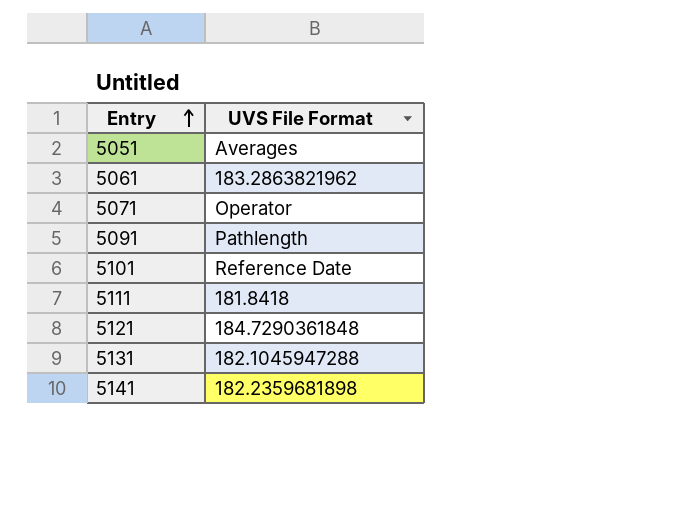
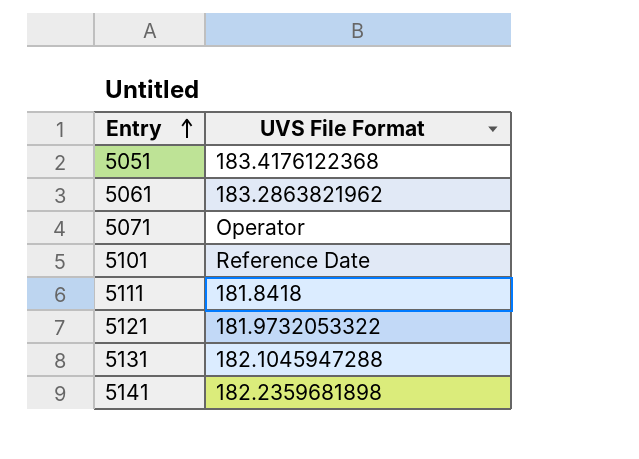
row 5091: Pathlength -> none
5051 | UVS File Format: Averages -> 183.4176122368
5121 | UVS File Format: 184.7290361848 -> 181.9732053322

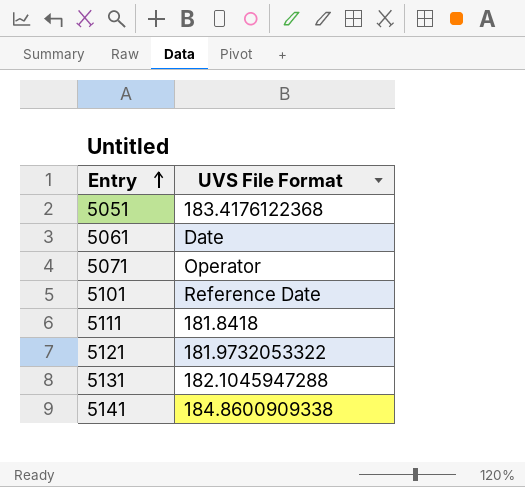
5061 | UVS File Format: 183.2863821962 -> Date
5141 | UVS File Format: 182.2359681898 -> 184.8600909338

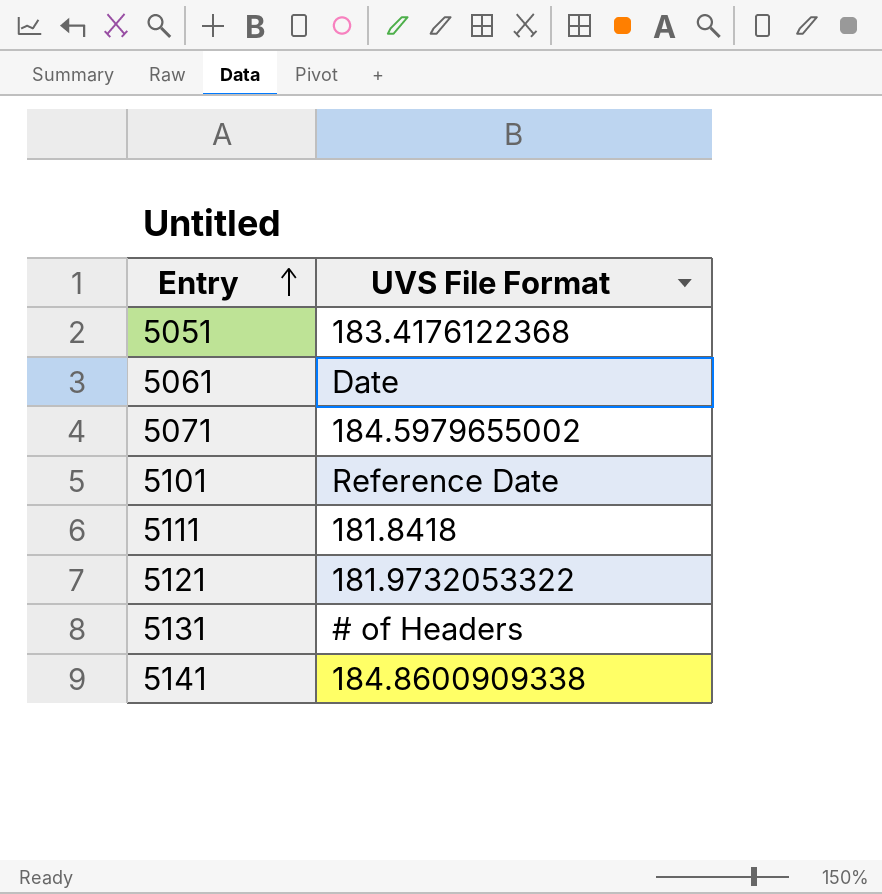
5071 | UVS File Format: Operator -> 184.5979655002
5131 | UVS File Format: 182.1045947288 -> # of Headers

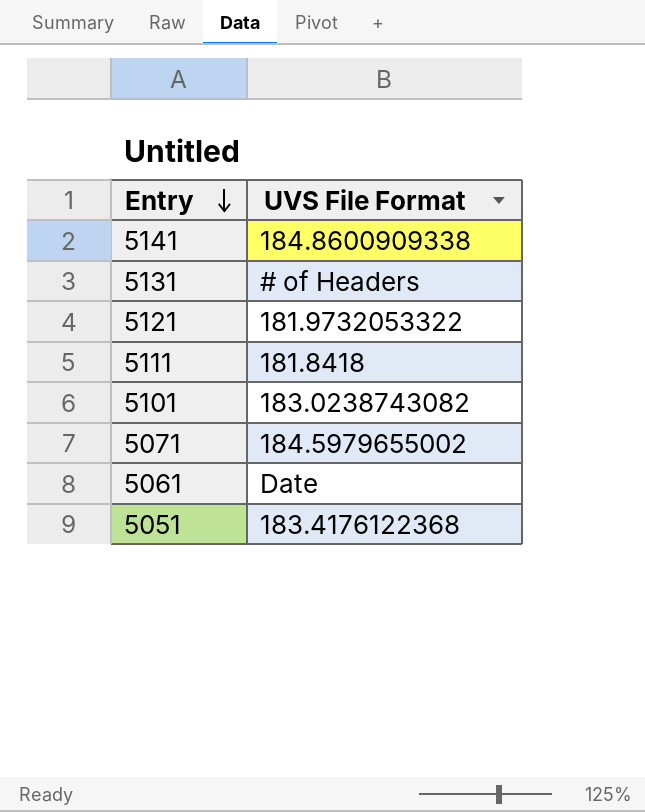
row order: Entry ascending -> Entry descending
5101 | UVS File Format: Reference Date -> 183.0238743082

